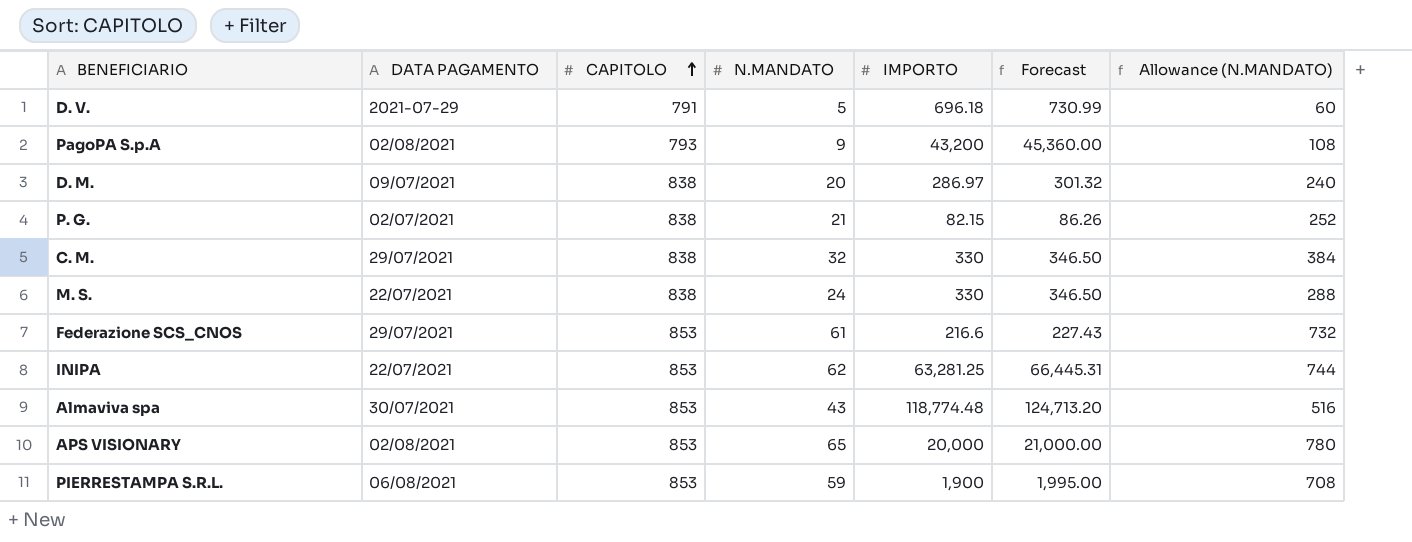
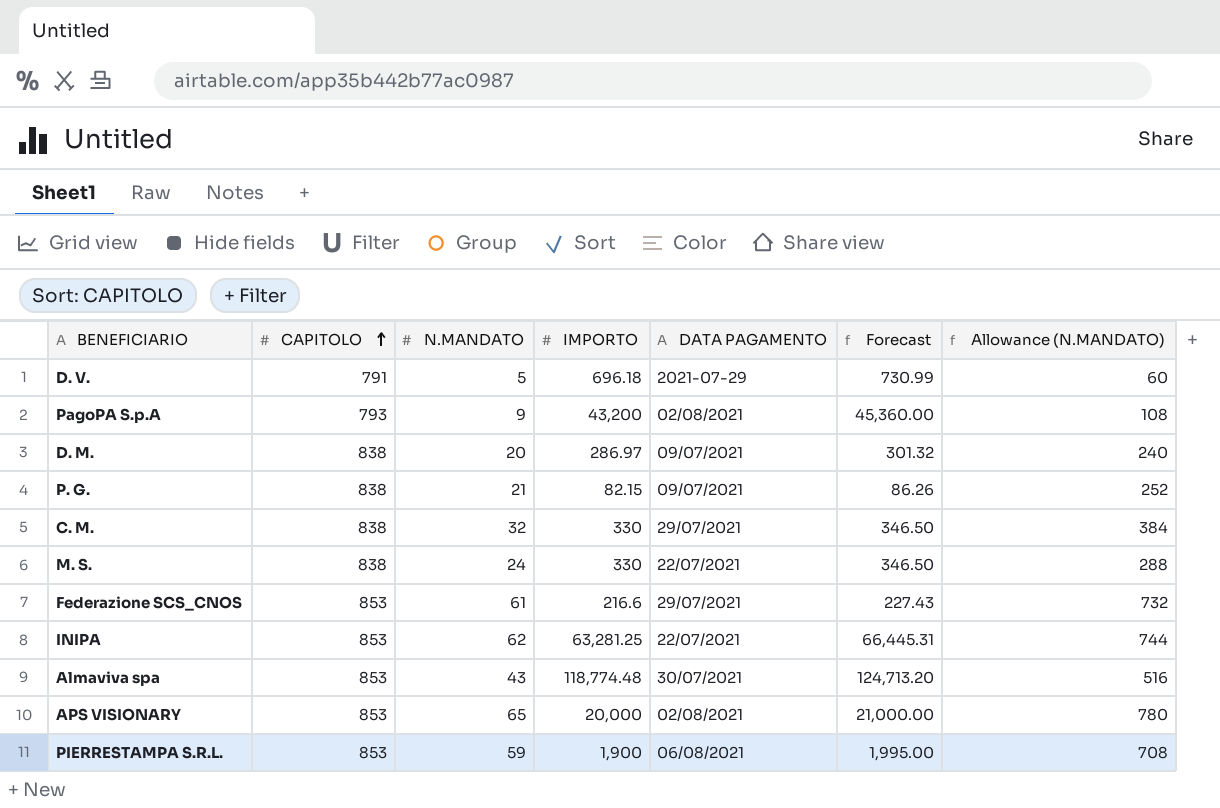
column DATA PAGAMENTO | position: 2 -> 5
P. G. | DATA PAGAMENTO: 02/07/2021 -> 09/07/2021

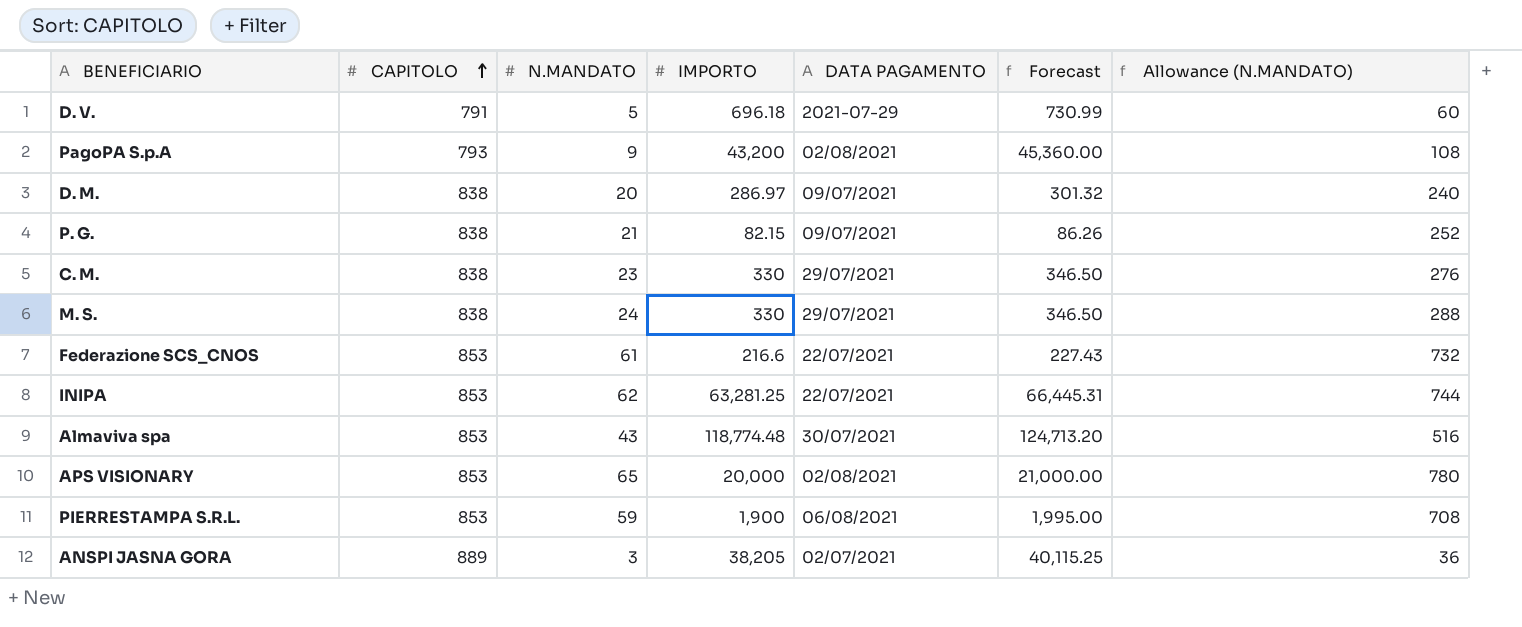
C. M. | N.MANDATO: 32 -> 23
C. M. | Allowance (N.MANDATO): 384 -> 276
M. S. | DATA PAGAMENTO: 22/07/2021 -> 29/07/2021
Federazione SCS_CNOS | DATA PAGAMENTO: 29/07/2021 -> 22/07/2021
row ANSPI JASNA GORA: none -> 889 | 3 | 38,205 | 02/07/2021 | 40,115.25 | 36

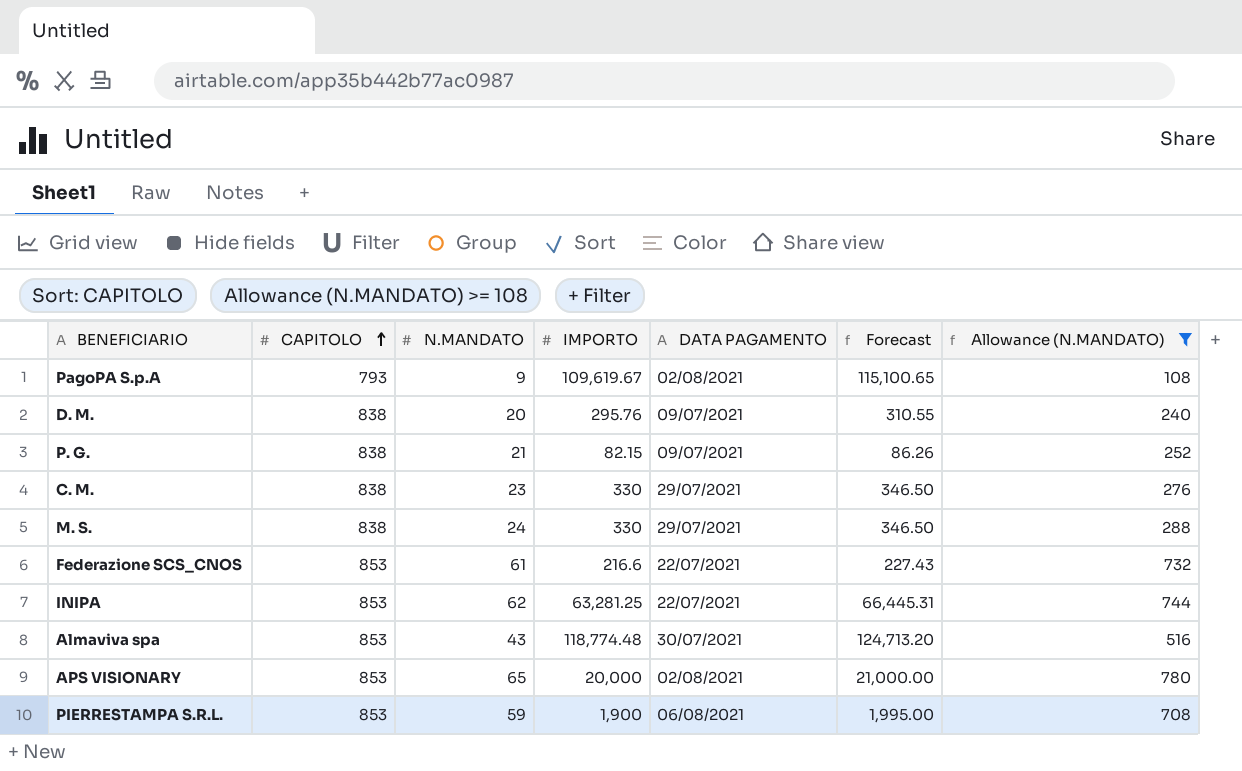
filter: none -> Allowance (N.MANDATO) >= 108
PagoPA S.p.A | IMPORTO: 43,200 -> 109,619.67
PagoPA S.p.A | Forecast: 45,360.00 -> 115,100.65
D. M. | IMPORTO: 286.97 -> 295.76
D. M. | Forecast: 301.32 -> 310.55

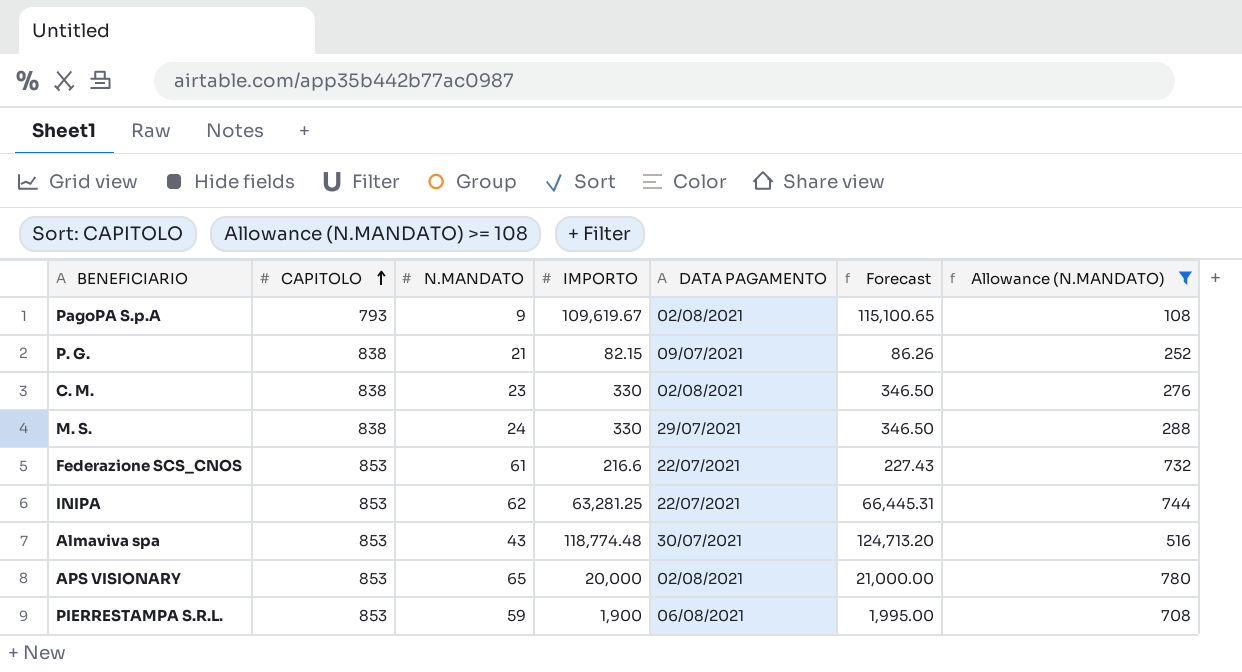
row D. M.: 838 | 20 | 295.76 | 09/07/2021 | 310.55 | 240 -> none
C. M. | DATA PAGAMENTO: 29/07/2021 -> 02/08/2021

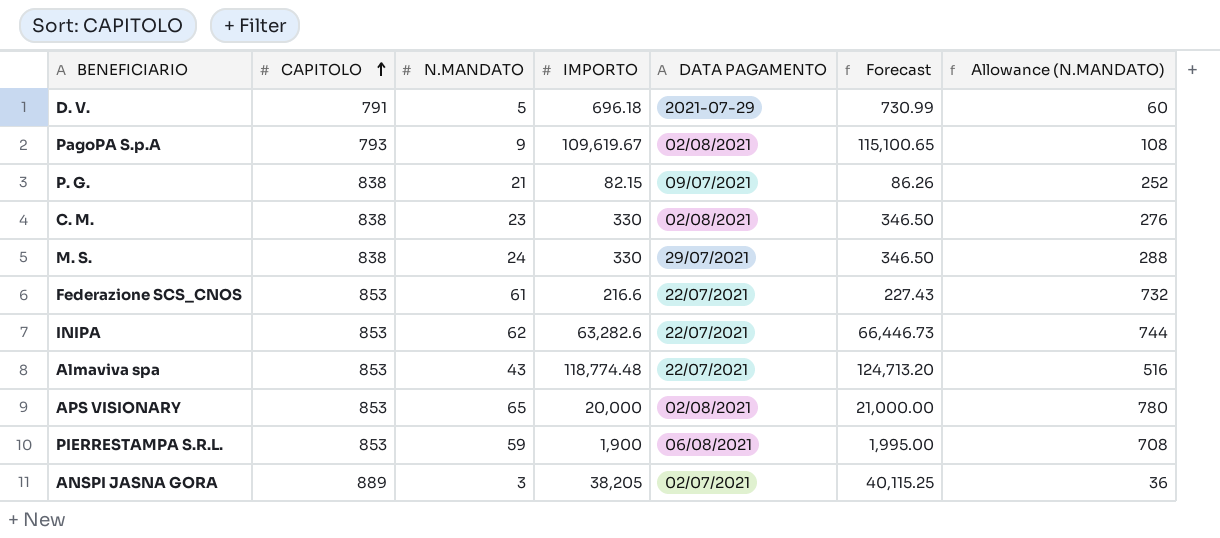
filter: Allowance (N.MANDATO) >= 108 -> none
INIPA | IMPORTO: 63,281.25 -> 63,282.6
INIPA | Forecast: 66,445.31 -> 66,446.73
Almaviva spa | DATA PAGAMENTO: 30/07/2021 -> 22/07/2021

